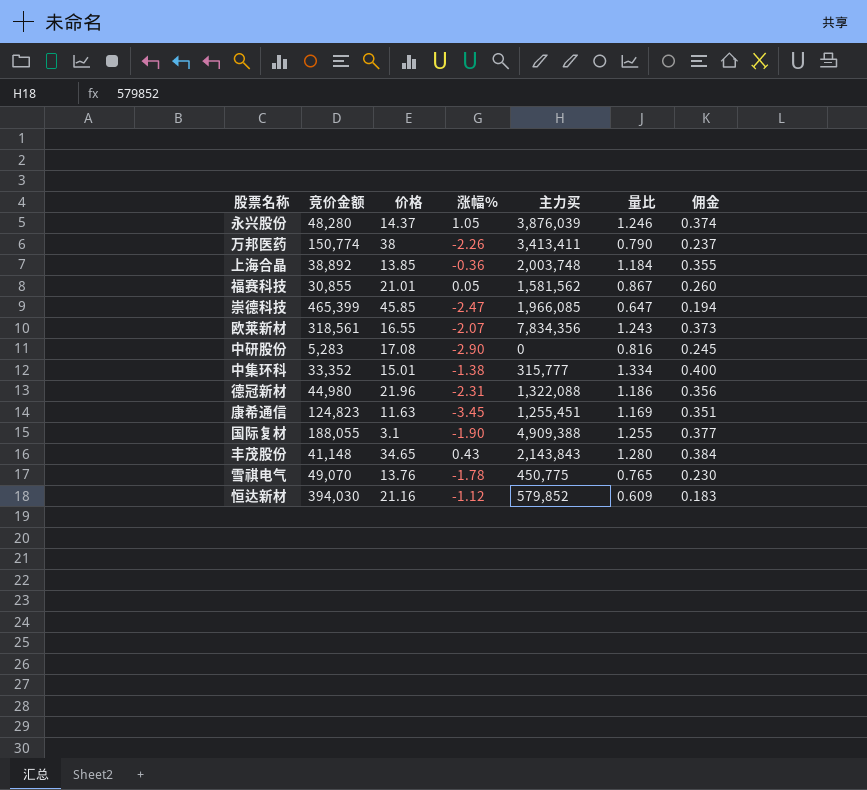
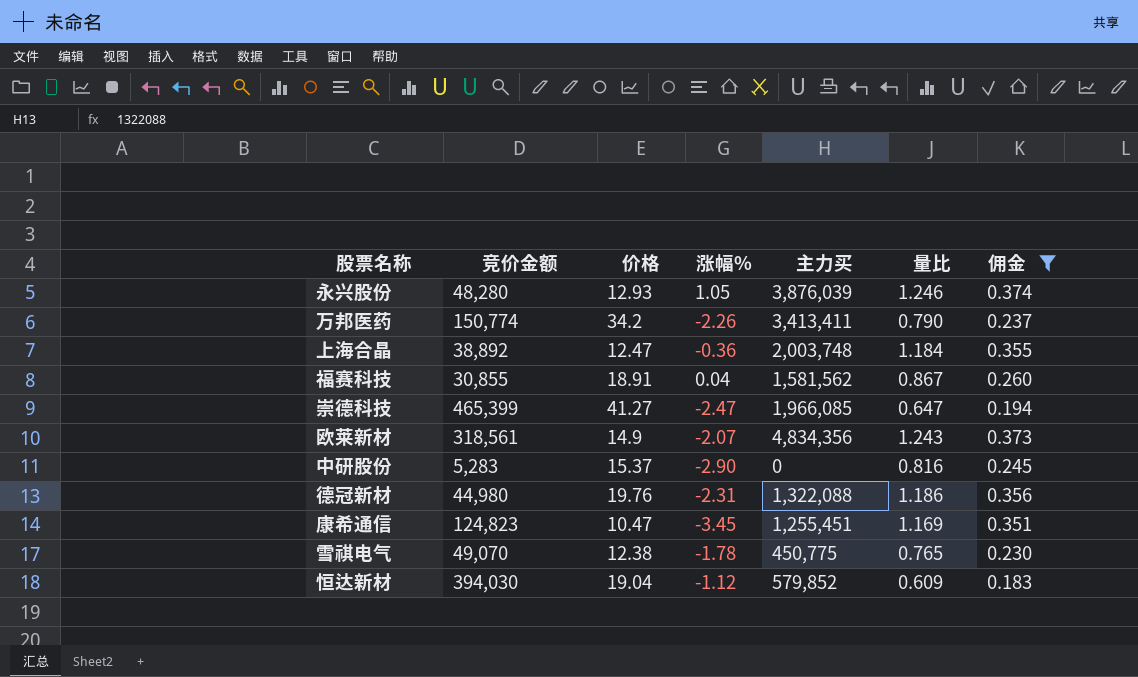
filter: none -> 佣金 <= 0.374
永兴股份 | 价格: 14.37 -> 12.93
万邦医药 | 价格: 38 -> 34.2
上海合晶 | 价格: 13.85 -> 12.47
福赛科技 | 价格: 21.01 -> 18.91
福赛科技 | 涨幅%: 0.05 -> 0.04
崇德科技 | 价格: 45.85 -> 41.27
欧莱新材 | 价格: 16.55 -> 14.9
欧莱新材 | 主力买: 7,834,356 -> 4,834,356
中研股份 | 价格: 17.08 -> 15.37
德冠新材 | 价格: 21.96 -> 19.76
康希通信 | 价格: 11.63 -> 10.47
雪祺电气 | 价格: 13.76 -> 12.38
恒达新材 | 价格: 21.16 -> 19.04

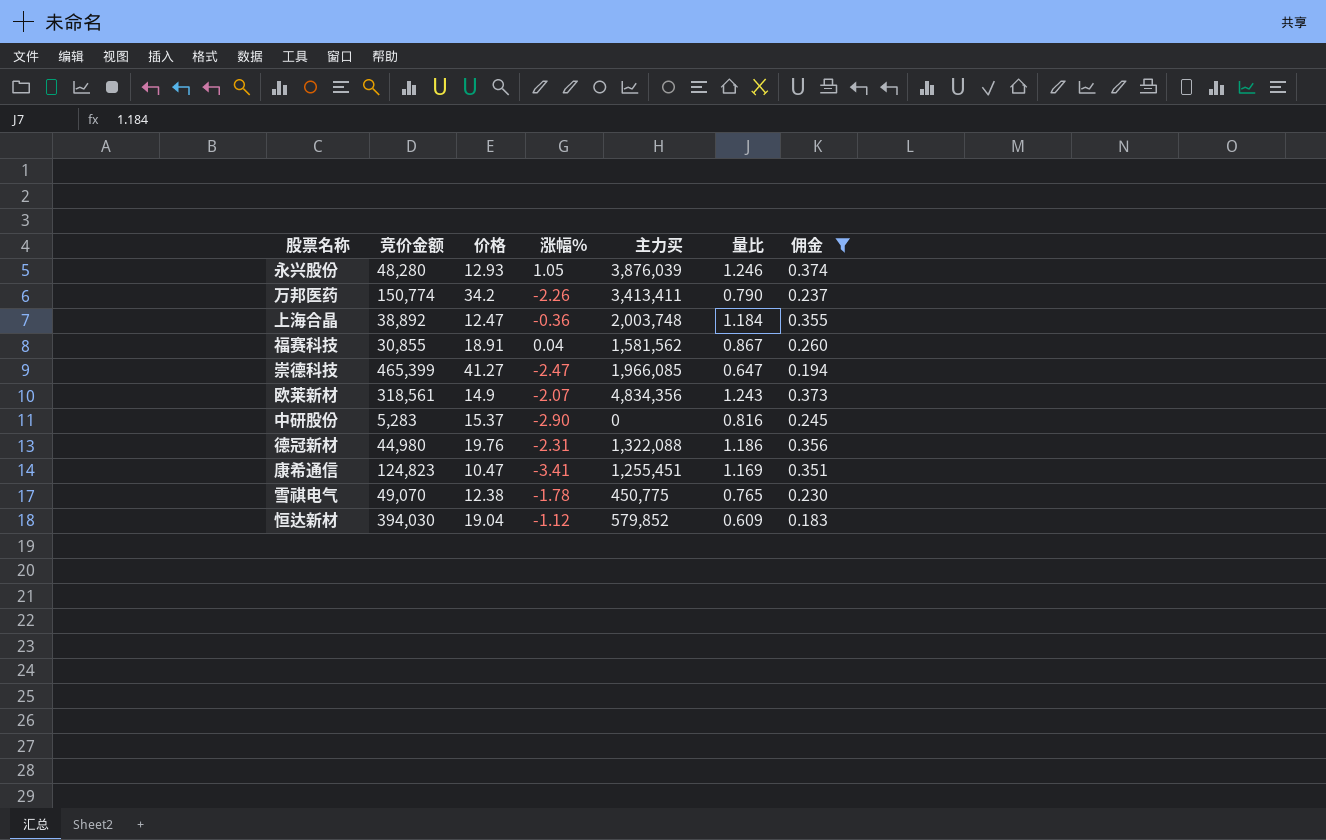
康希通信 | 涨幅%: -3.45 -> -3.41

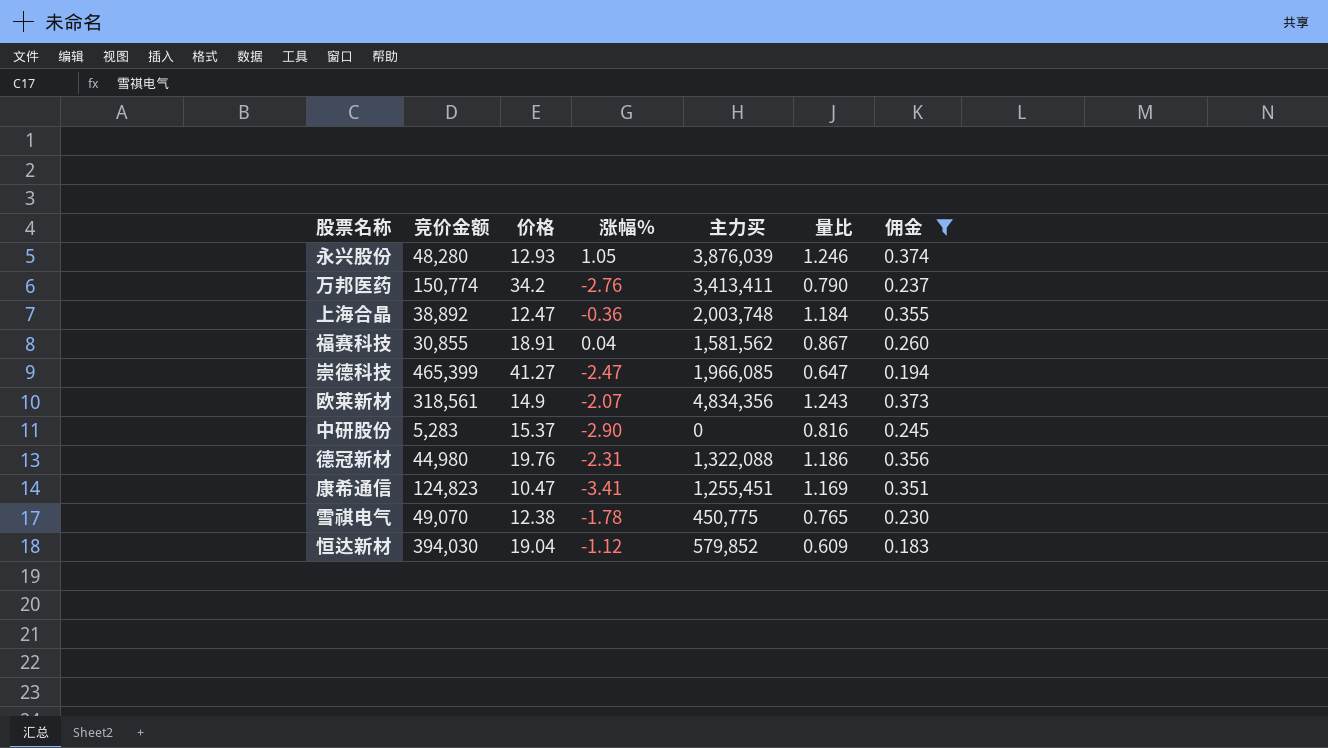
万邦医药 | 涨幅%: -2.26 -> -2.76

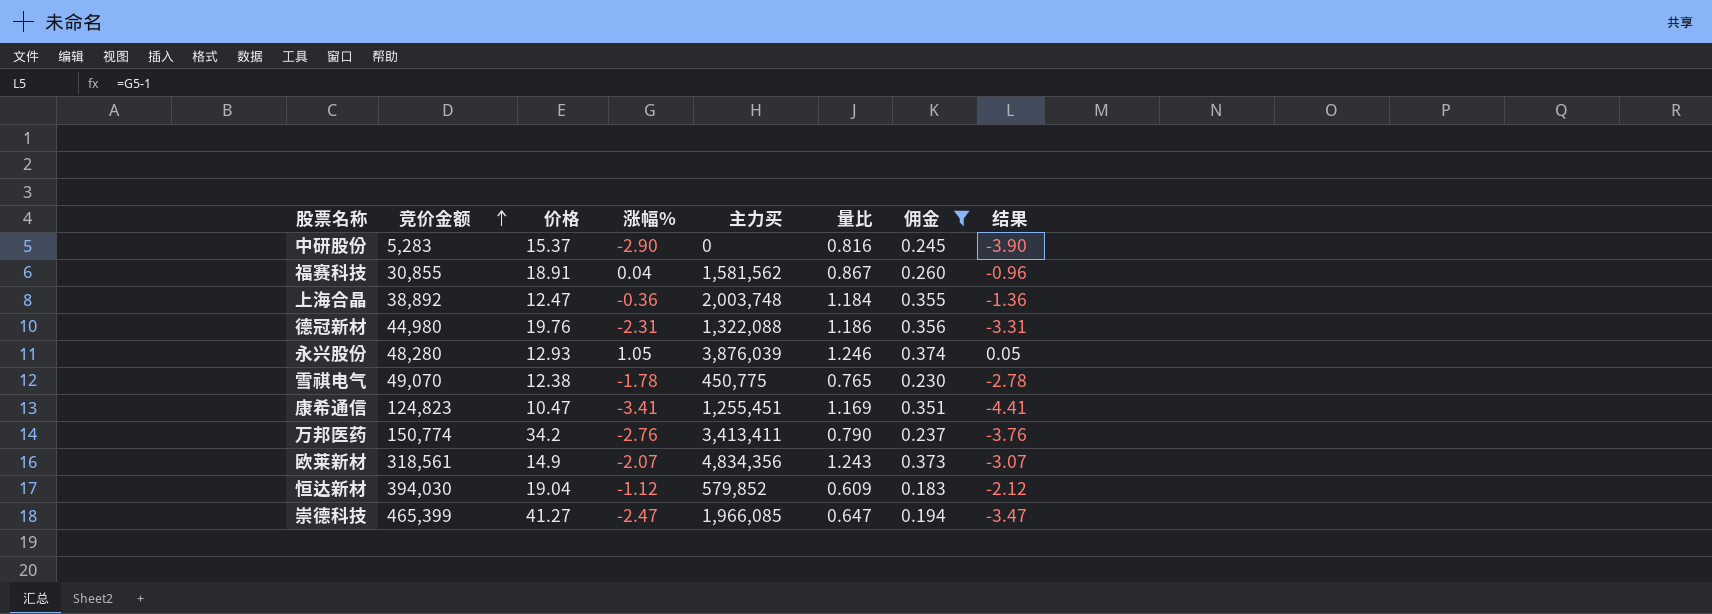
row order: none -> 竞价金额 ascending
column 结果 | formula: none -> [涨幅%] - 1

